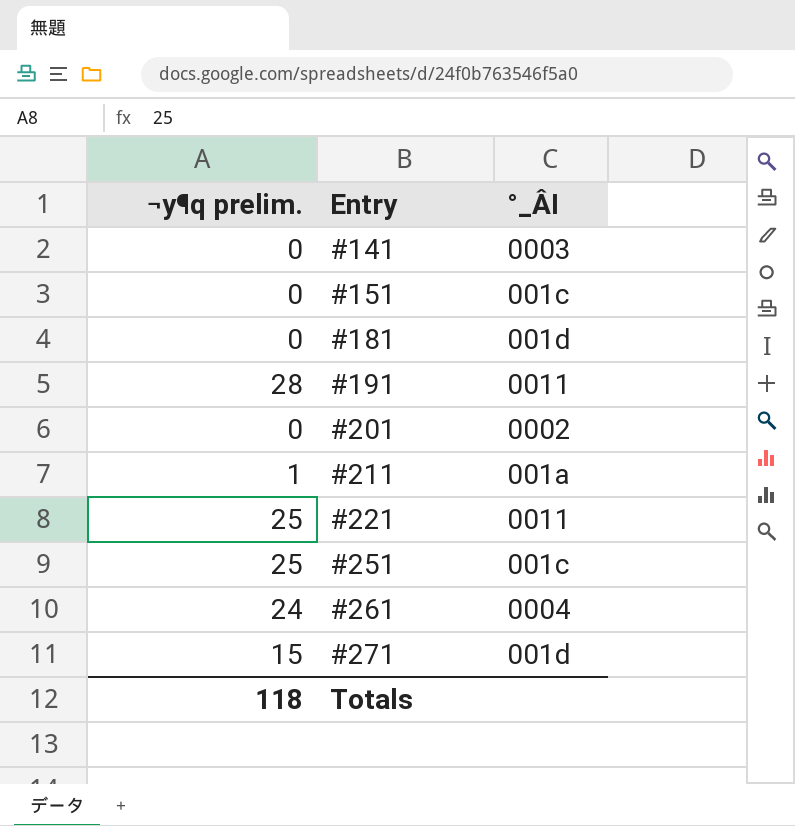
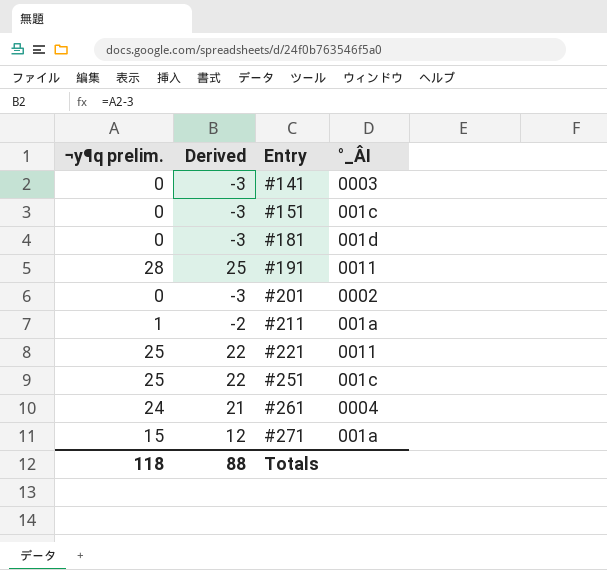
column Derived | formula: none -> [¬y¶q prelim.] - 3
#271 | °_ÂI: 001d -> 001a

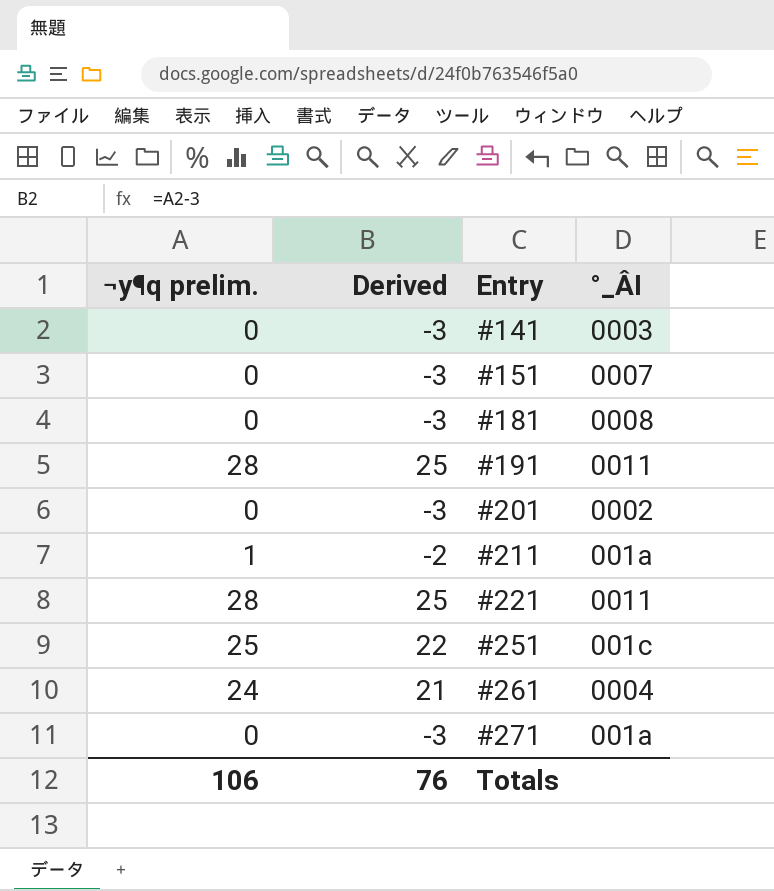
#151 | °_ÂI: 001c -> 0007
#181 | °_ÂI: 001d -> 0008
#221 | ¬y¶q prelim.: 25 -> 28
#221 | Derived: 22 -> 25
#271 | ¬y¶q prelim.: 15 -> 0
#271 | Derived: 12 -> -3
Totals | ¬y¶q prelim.: 118 -> 106
Totals | Derived: 88 -> 76

